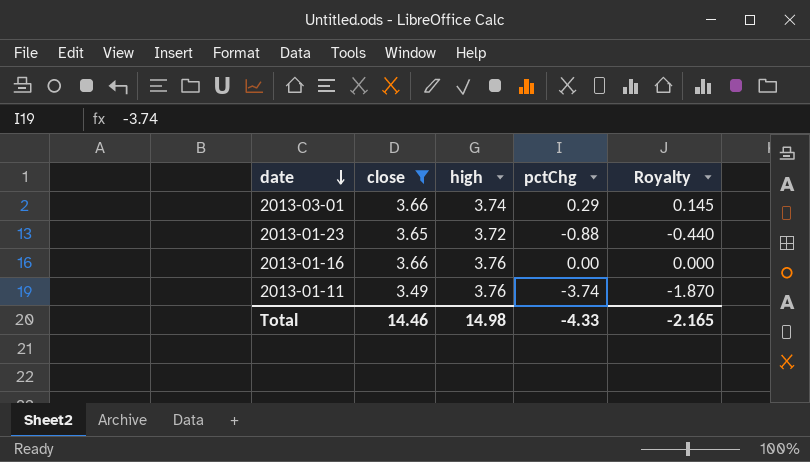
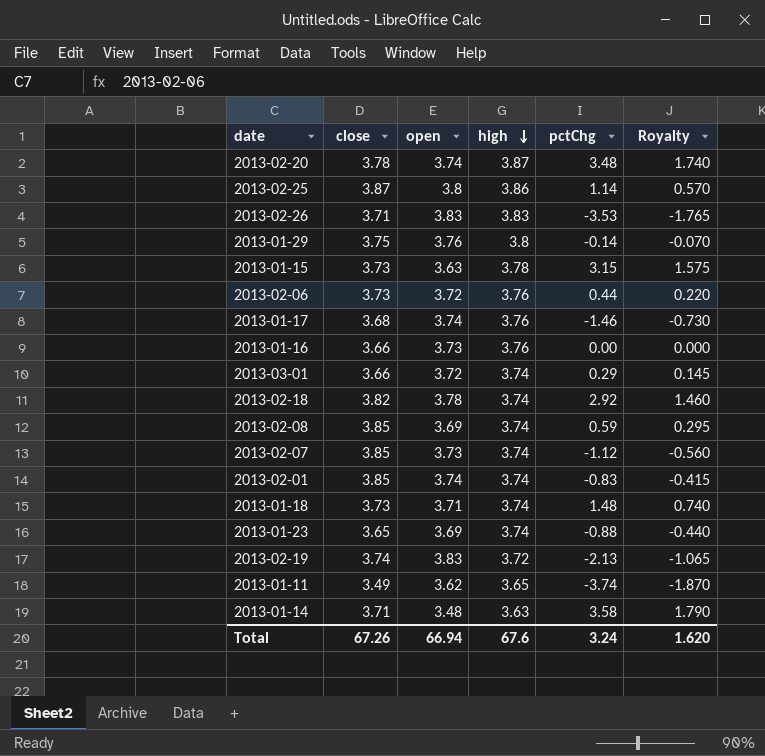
filter: close <= 3.66 -> none
row order: date descending -> high descending
column open | position: none -> 3
2013-01-23 | high: 3.72 -> 3.74
2013-01-11 | high: 3.76 -> 3.65
Total | close: 14.46 -> 67.26
Total | high: 14.98 -> 67.6
Total | pctChg: -4.33 -> 3.24
Total | Royalty: -2.165 -> 1.620

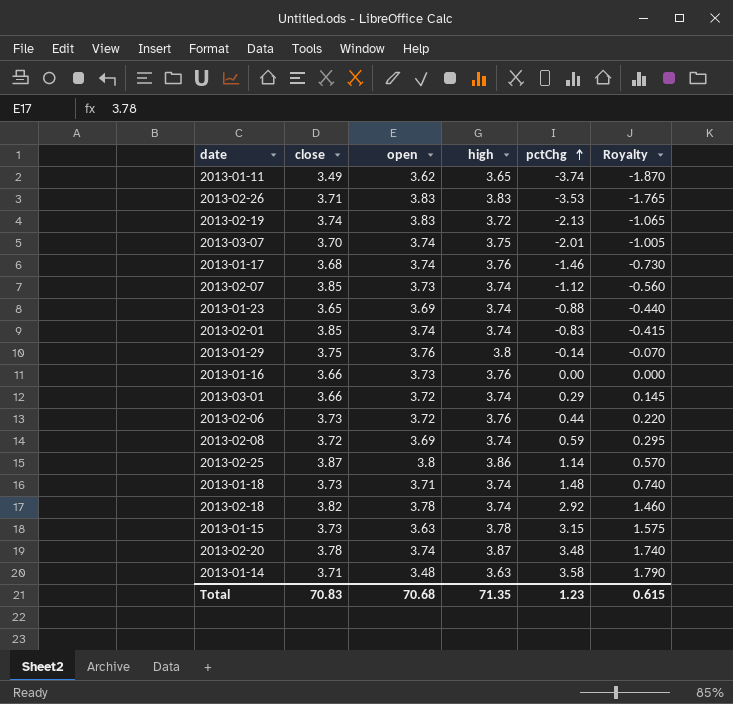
row order: high descending -> pctChg ascending
row 2013-03-07: none -> 3.70 | 3.74 | 3.75 | -2.01 | -1.005
2013-02-08 | close: 3.85 -> 3.72
Total | close: 67.26 -> 70.83
Total | open: 66.94 -> 70.68
Total | high: 67.6 -> 71.35
Total | pctChg: 3.24 -> 1.23
Total | Royalty: 1.620 -> 0.615

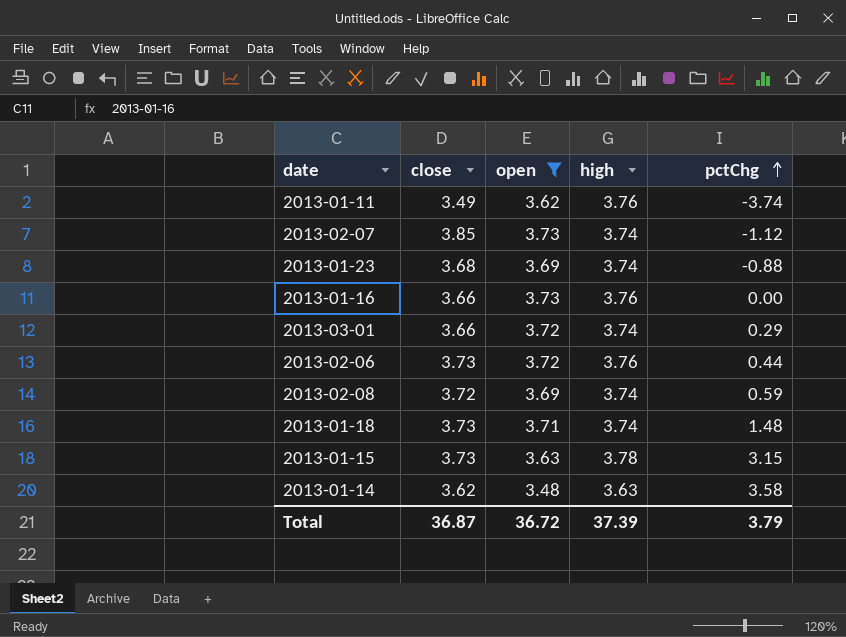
filter: none -> open <= 3.73
column Royalty | formula: [pctChg] * 0.5 -> none
2013-01-11 | high: 3.65 -> 3.76
2013-01-23 | close: 3.65 -> 3.68
2013-01-14 | close: 3.71 -> 3.62
Total | close: 70.83 -> 36.87
Total | open: 70.68 -> 36.72
Total | high: 71.35 -> 37.39
Total | pctChg: 1.23 -> 3.79

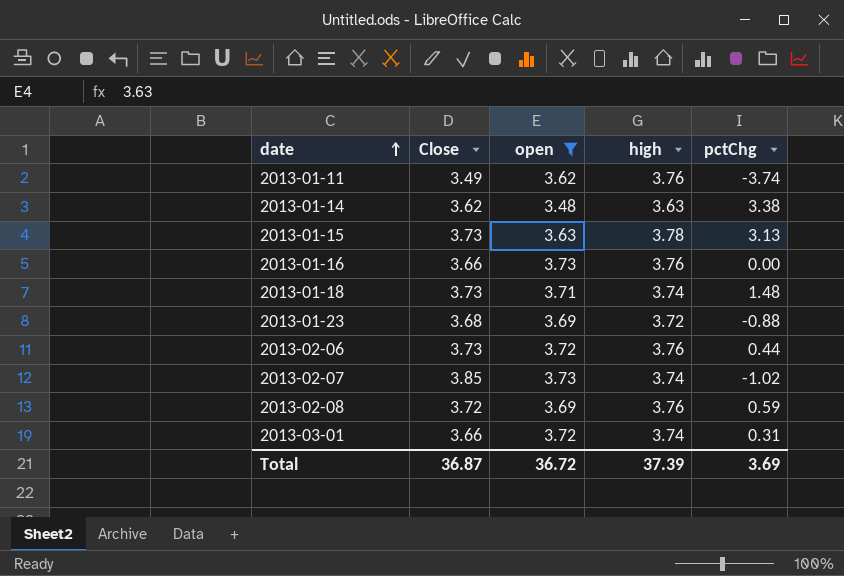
row order: pctChg ascending -> date ascending
column name: close -> Close
2013-01-14 | pctChg: 3.58 -> 3.38
2013-01-15 | pctChg: 3.15 -> 3.13
2013-01-23 | high: 3.74 -> 3.72
2013-02-07 | pctChg: -1.12 -> -1.02
2013-02-08 | high: 3.74 -> 3.76
2013-03-01 | pctChg: 0.29 -> 0.31
Total | pctChg: 3.79 -> 3.69

